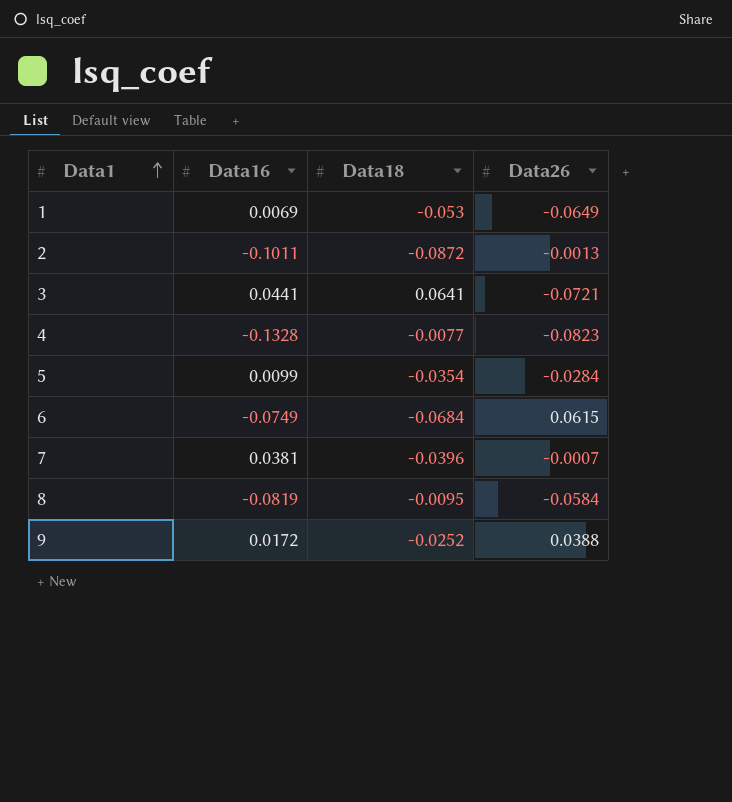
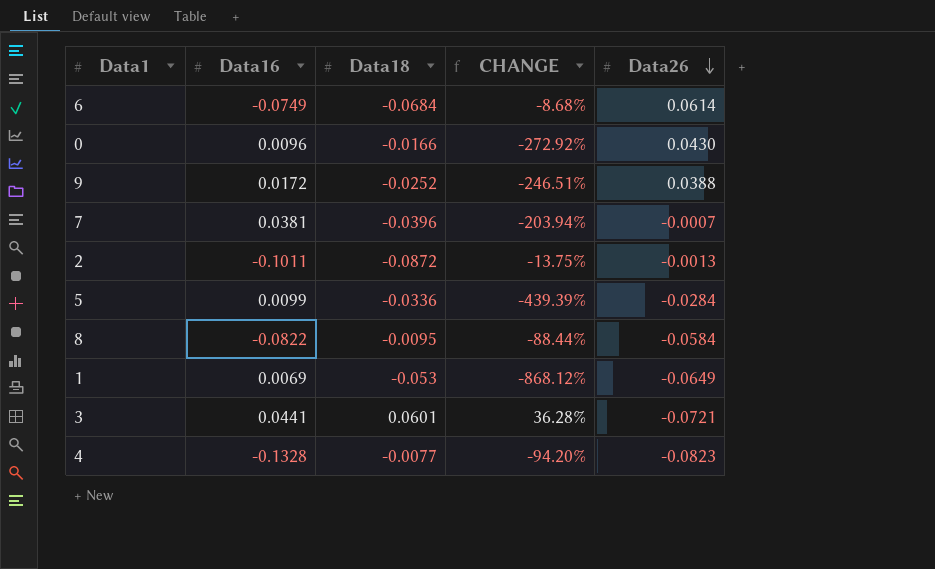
row order: Data1 ascending -> Data26 descending
column CHANGE | formula: none -> ([Data18] - [Data16]) / [Data16]
6 | Data26: 0.0615 -> 0.0614
row 0: none -> 0.0096 | -0.0166 | -272.92% | 0.0430
5 | Data18: -0.0354 -> -0.0336
8 | Data16: -0.0819 -> -0.0822
3 | Data18: 0.0641 -> 0.0601

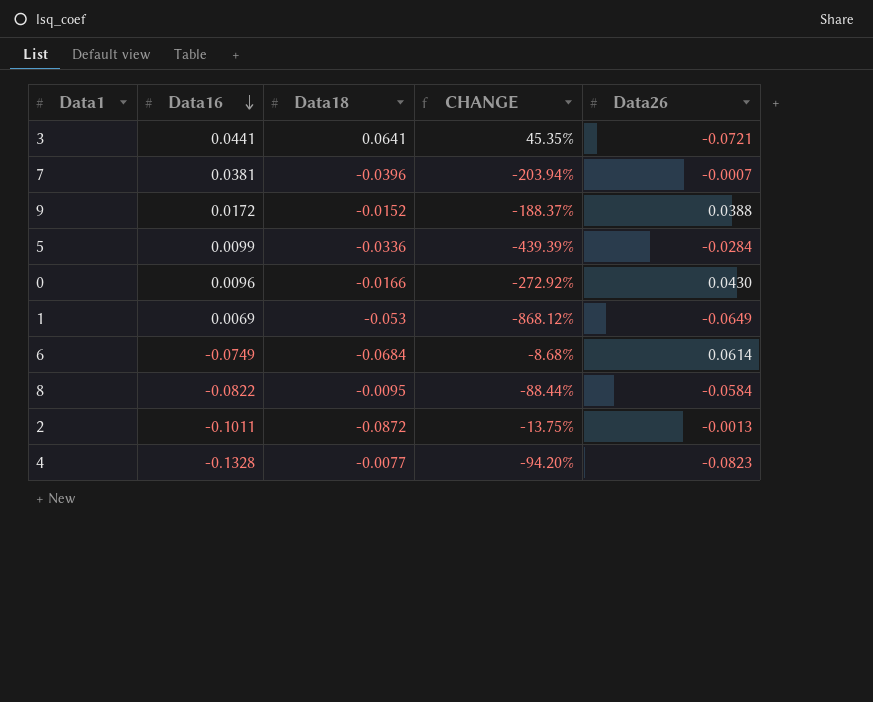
row order: Data26 descending -> Data16 descending
3 | Data18: 0.0601 -> 0.0641
3 | CHANGE: 36.28% -> 45.35%
9 | Data18: -0.0252 -> -0.0152
9 | CHANGE: -246.51% -> -188.37%

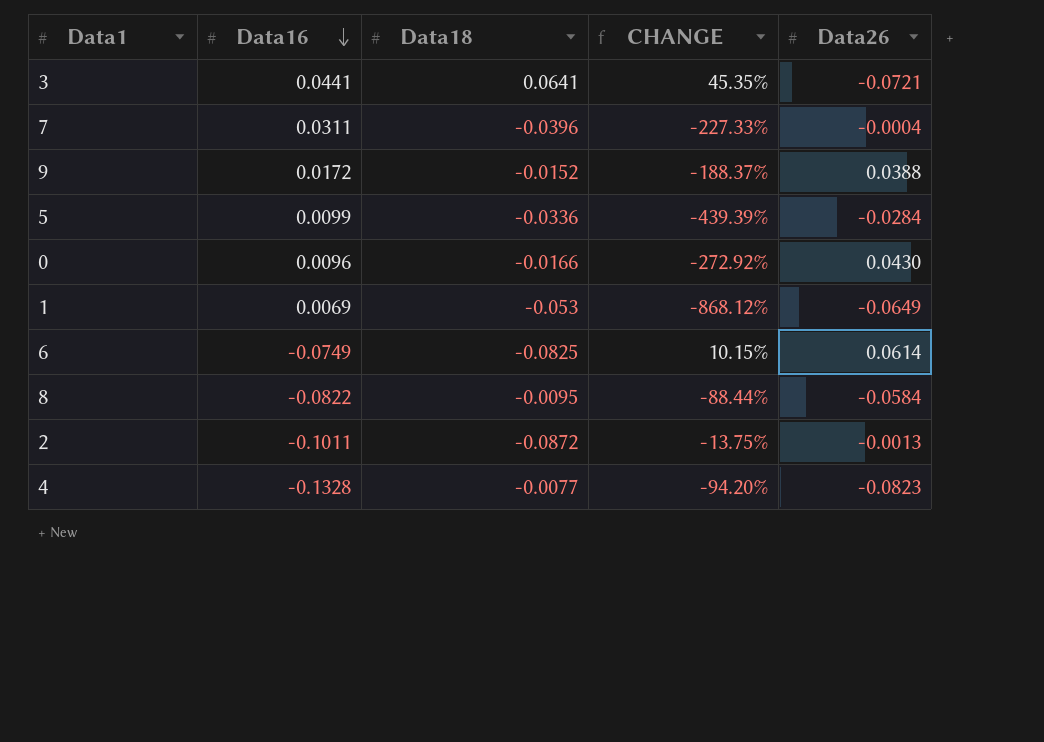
7 | Data16: 0.0381 -> 0.0311
7 | CHANGE: -203.94% -> -227.33%
7 | Data26: -0.0007 -> -0.0004
6 | Data18: -0.0684 -> -0.0825
6 | CHANGE: -8.68% -> 10.15%

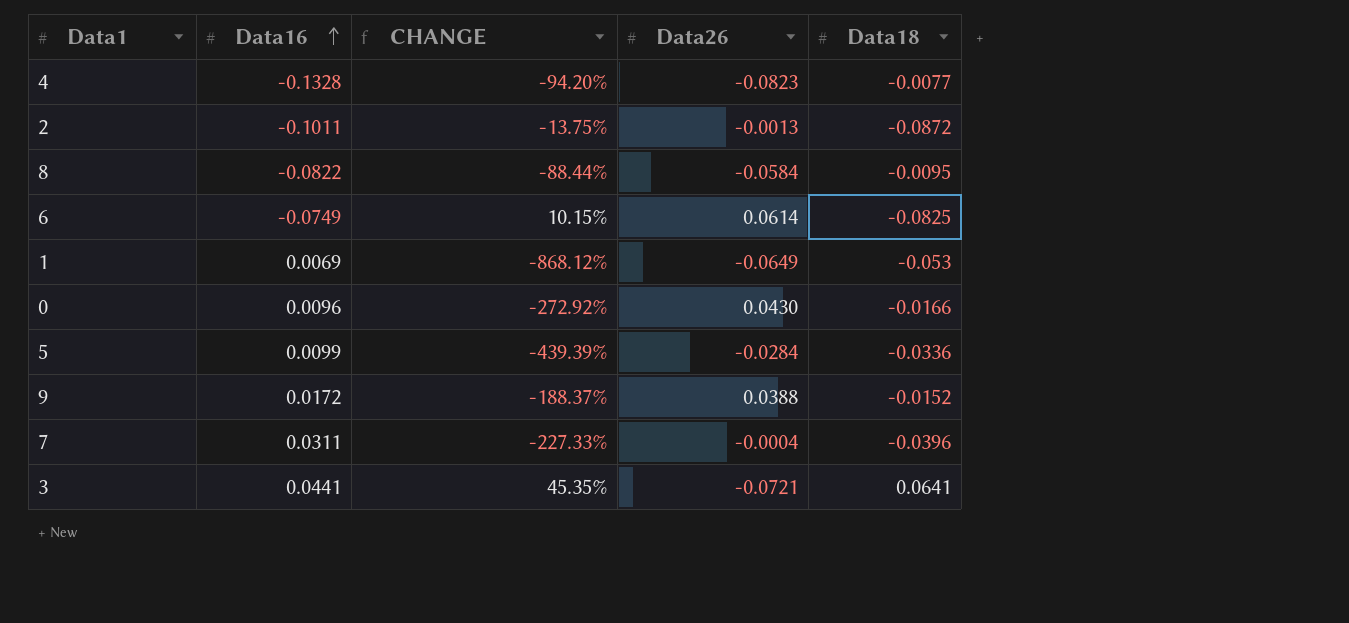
row order: Data16 descending -> Data16 ascending
column Data18 | position: 3 -> 5

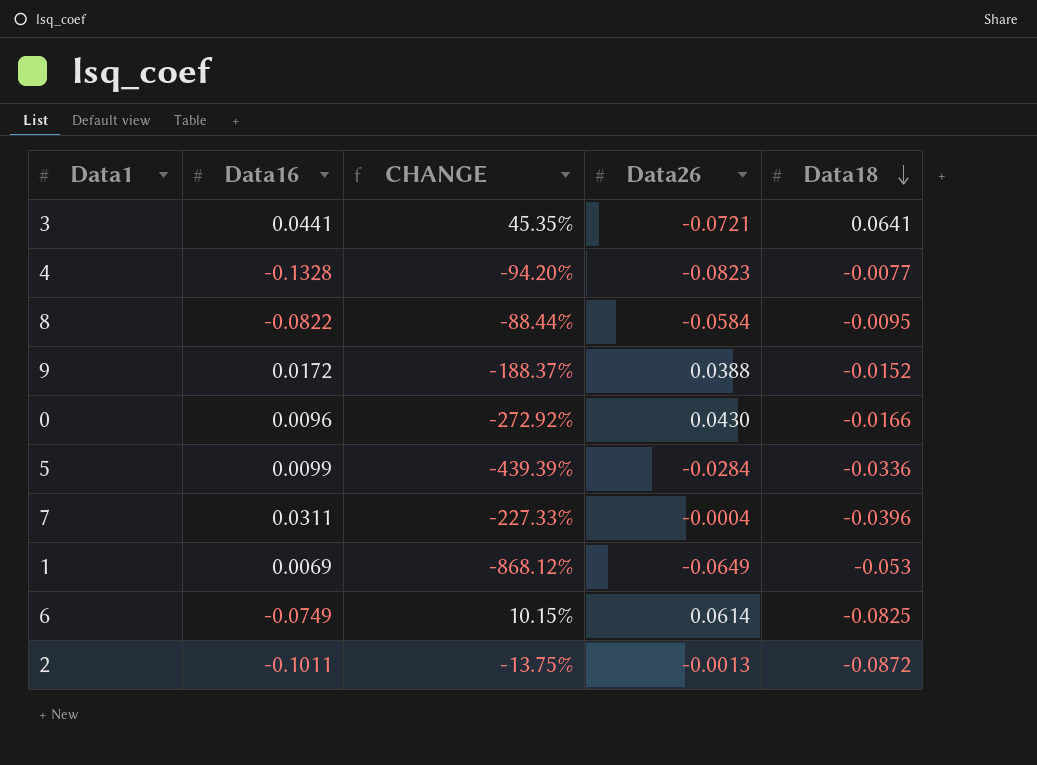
row order: Data16 ascending -> Data18 descending

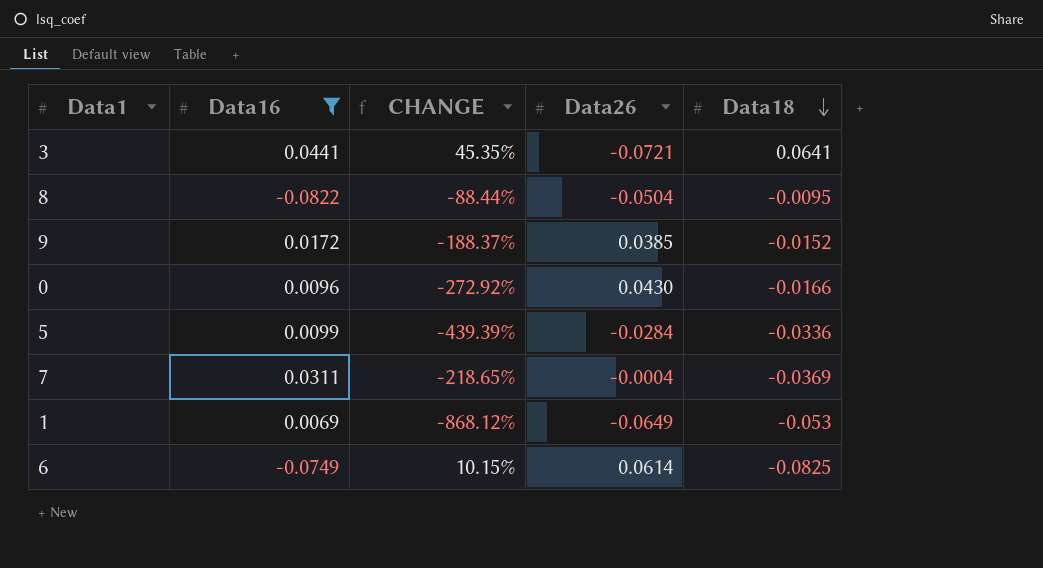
filter: none -> Data16 >= -0.0822
8 | Data26: -0.0584 -> -0.0504
9 | Data26: 0.0388 -> 0.0385
7 | CHANGE: -227.33% -> -218.65%
7 | Data18: -0.0396 -> -0.0369

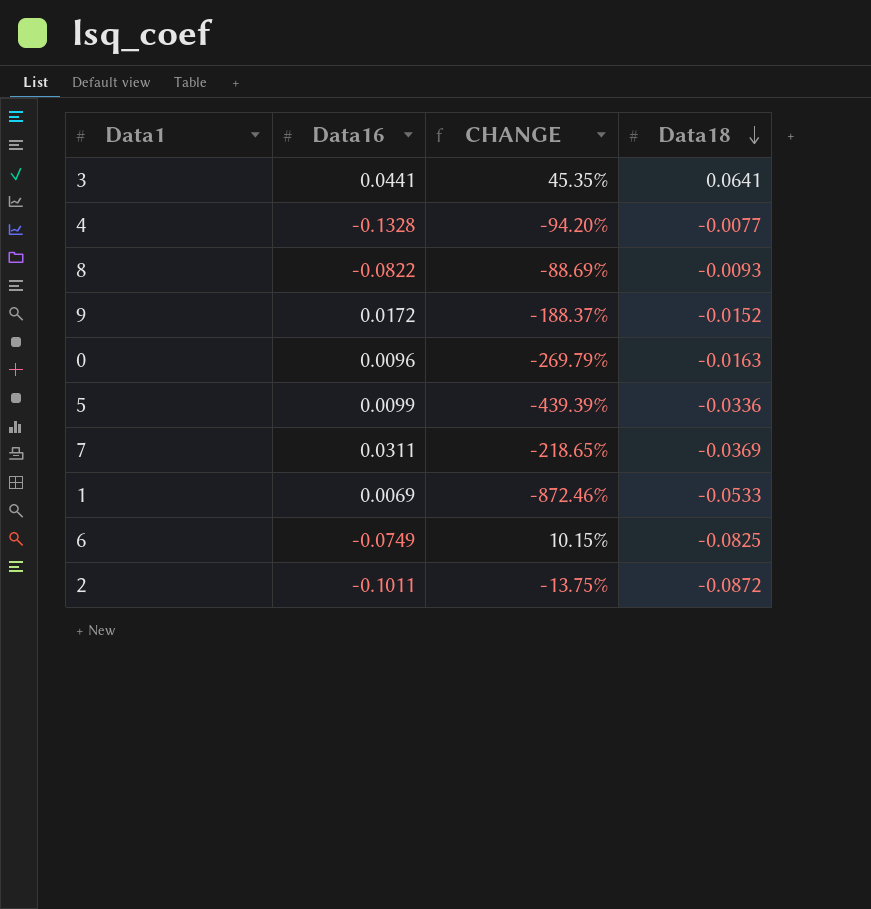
filter: Data16 >= -0.0822 -> none
column Data26 | position: 4 -> none
8 | CHANGE: -88.44% -> -88.69%
8 | Data18: -0.0095 -> -0.0093
0 | CHANGE: -272.92% -> -269.79%
0 | Data18: -0.0166 -> -0.0163
1 | CHANGE: -868.12% -> -872.46%
1 | Data18: -0.053 -> -0.0533

